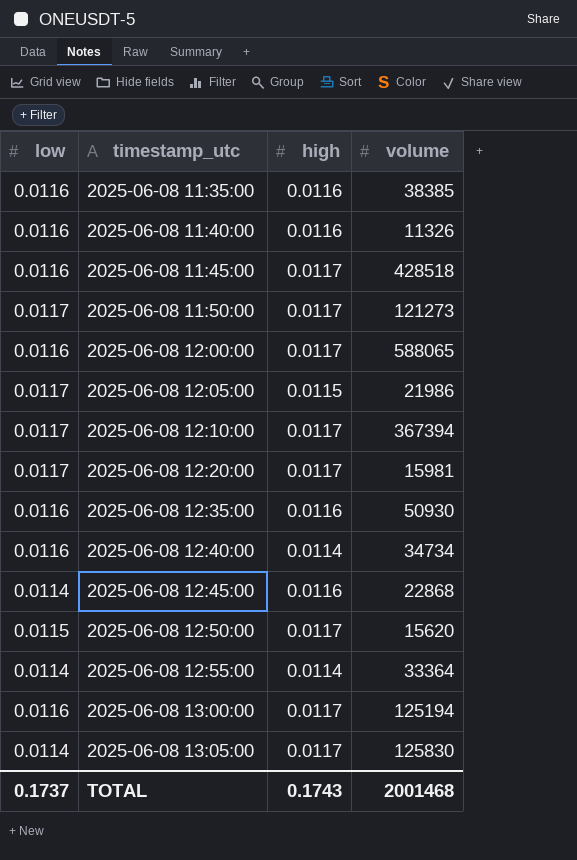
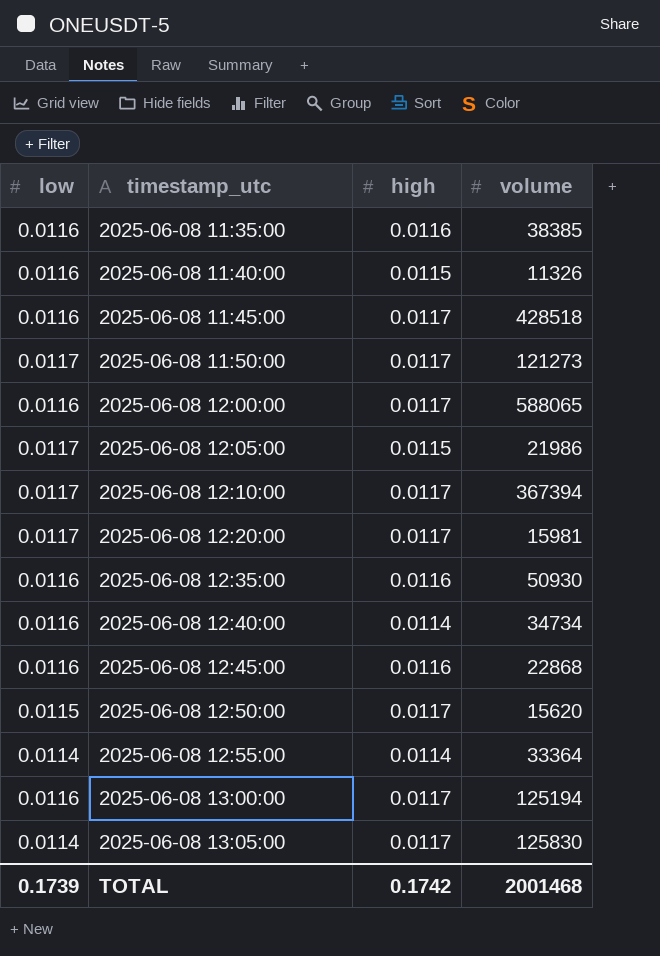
2025-06-08 11:40:00 | high: 0.0116 -> 0.0115
2025-06-08 12:45:00 | low: 0.0114 -> 0.0116
TOTAL | low: 0.1737 -> 0.1739
TOTAL | high: 0.1743 -> 0.1742

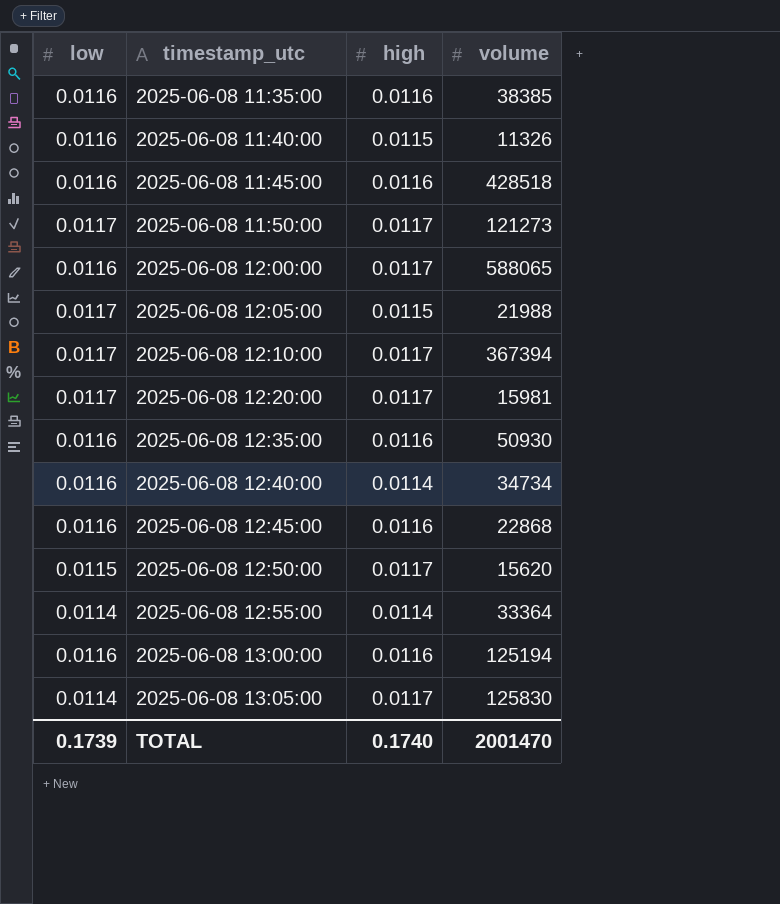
2025-06-08 11:45:00 | high: 0.0117 -> 0.0116
2025-06-08 12:05:00 | volume: 21986 -> 21988
2025-06-08 13:00:00 | high: 0.0117 -> 0.0116
TOTAL | high: 0.1742 -> 0.1740
TOTAL | volume: 2001468 -> 2001470

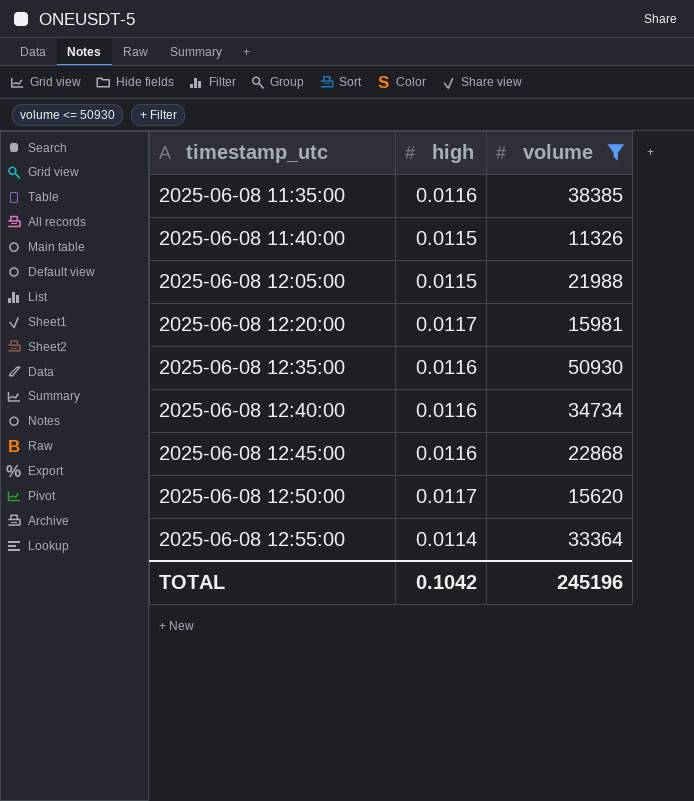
filter: none -> volume <= 50930
column low | position: 1 -> none
2025-06-08 12:40:00 | high: 0.0114 -> 0.0116
TOTAL | high: 0.1740 -> 0.1042
TOTAL | volume: 2001470 -> 245196

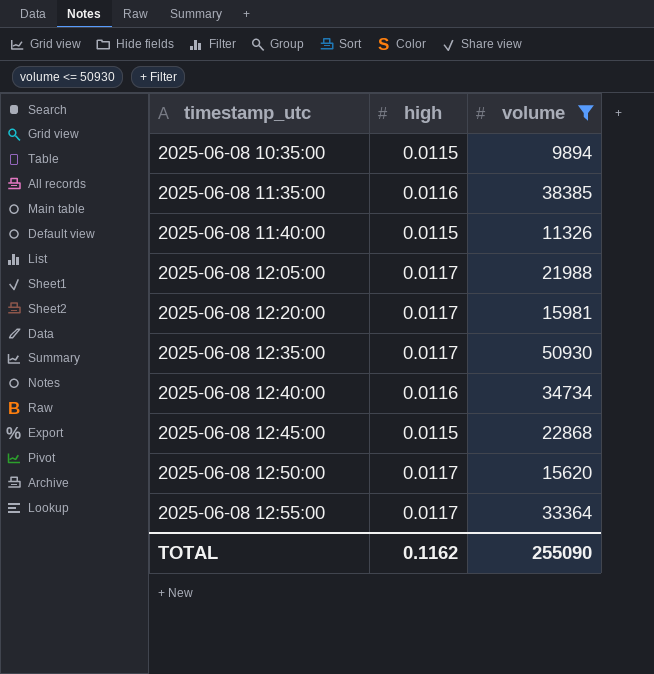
row 2025-06-08 10:35:00: none -> 0.0115 | 9894
2025-06-08 12:05:00 | high: 0.0115 -> 0.0117
2025-06-08 12:35:00 | high: 0.0116 -> 0.0117
2025-06-08 12:45:00 | high: 0.0116 -> 0.0115
2025-06-08 12:55:00 | high: 0.0114 -> 0.0117
TOTAL | high: 0.1042 -> 0.1162
TOTAL | volume: 245196 -> 255090

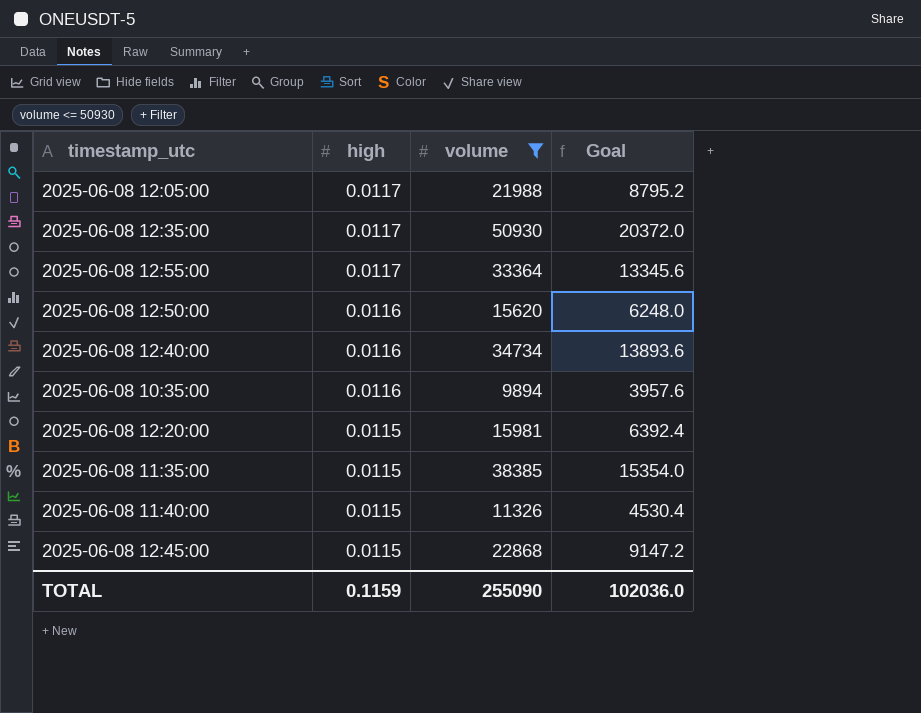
row order: timestamp_utc ascending -> high descending
column Goal | formula: none -> [volume] * 0.4
2025-06-08 12:50:00 | high: 0.0117 -> 0.0116
2025-06-08 10:35:00 | high: 0.0115 -> 0.0116
2025-06-08 12:20:00 | high: 0.0117 -> 0.0115
2025-06-08 11:35:00 | high: 0.0116 -> 0.0115
TOTAL | high: 0.1162 -> 0.1159

